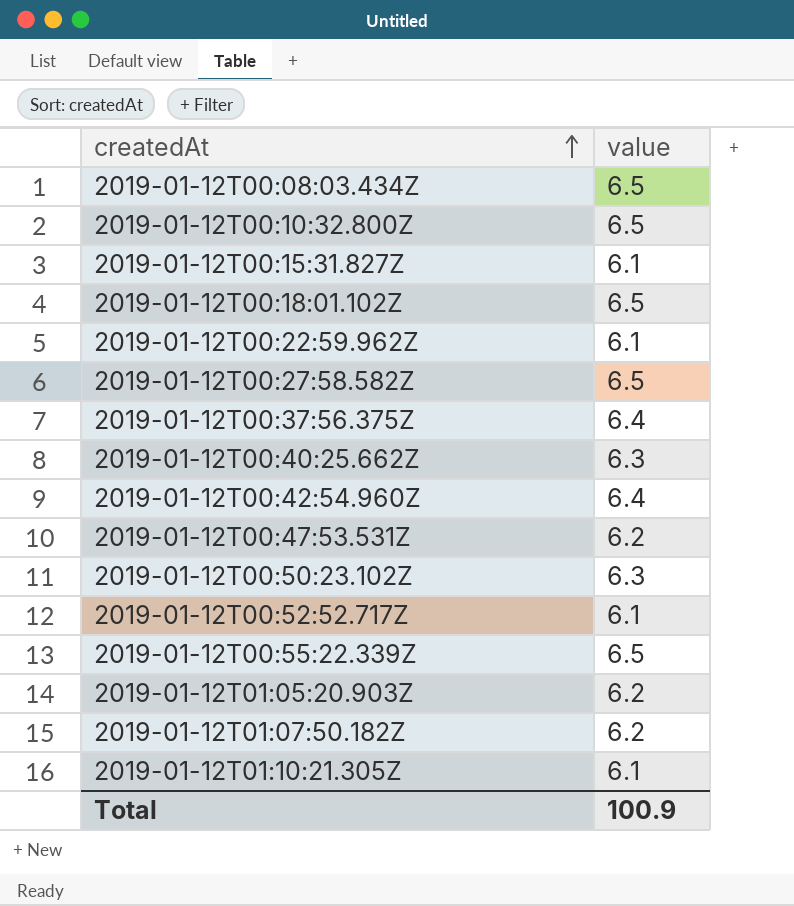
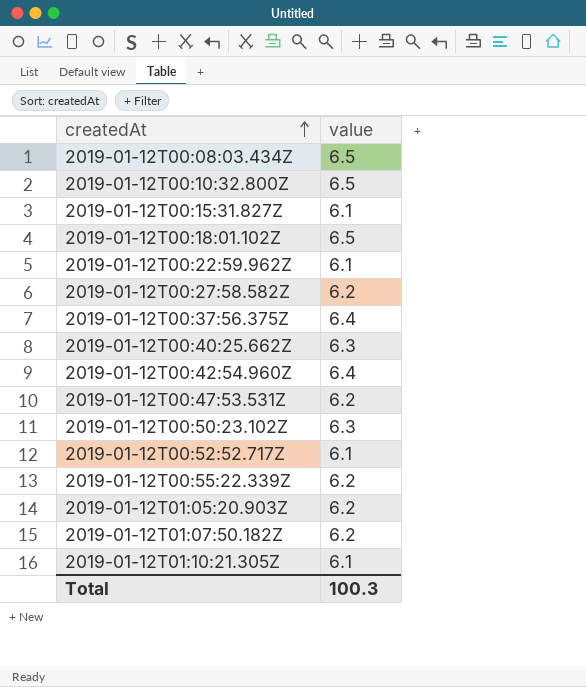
2019-01-12T00:27:58.582Z | value: 6.5 -> 6.2
2019-01-12T00:55:22.339Z | value: 6.5 -> 6.2
Total | value: 100.9 -> 100.3

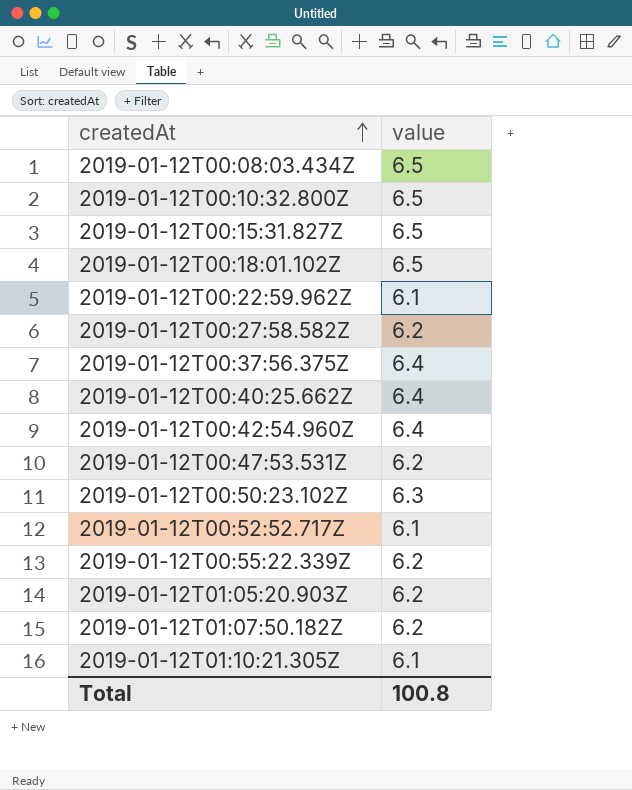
2019-01-12T00:15:31.827Z | value: 6.1 -> 6.5
2019-01-12T00:40:25.662Z | value: 6.3 -> 6.4
Total | value: 100.3 -> 100.8

